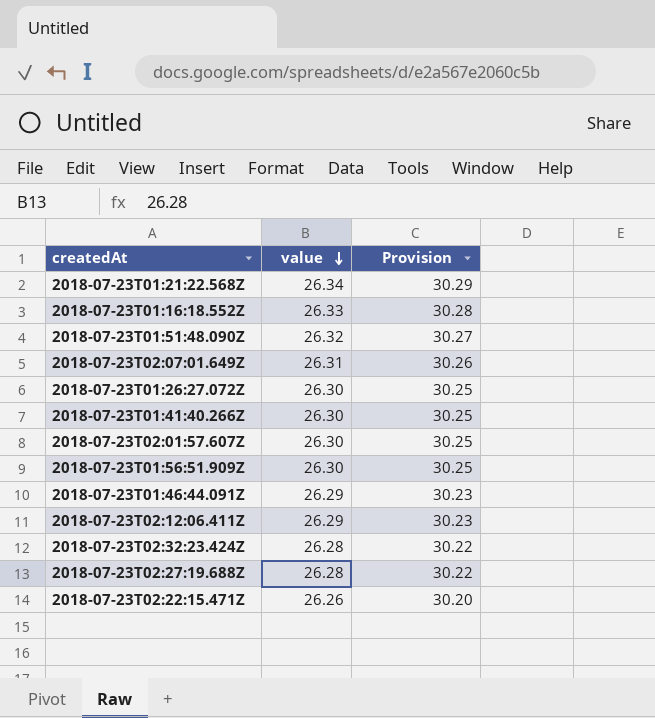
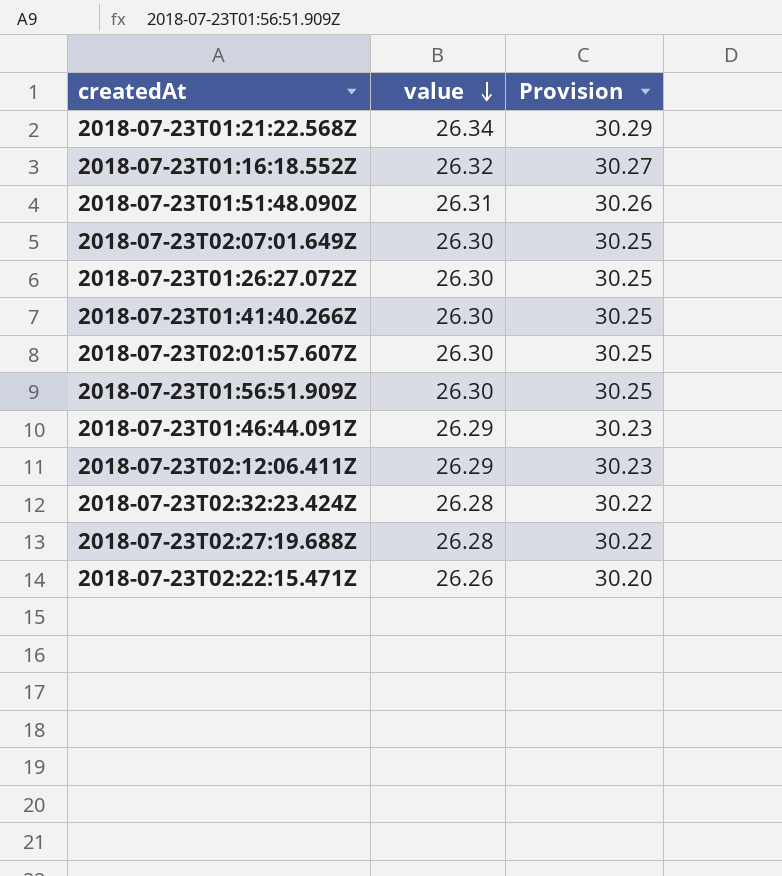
2018-07-23T01:16:18.552Z | value: 26.33 -> 26.32
2018-07-23T01:16:18.552Z | Provision: 30.28 -> 30.27
2018-07-23T01:51:48.090Z | value: 26.32 -> 26.31
2018-07-23T01:51:48.090Z | Provision: 30.27 -> 30.26
2018-07-23T02:07:01.649Z | value: 26.31 -> 26.30
2018-07-23T02:07:01.649Z | Provision: 30.26 -> 30.25

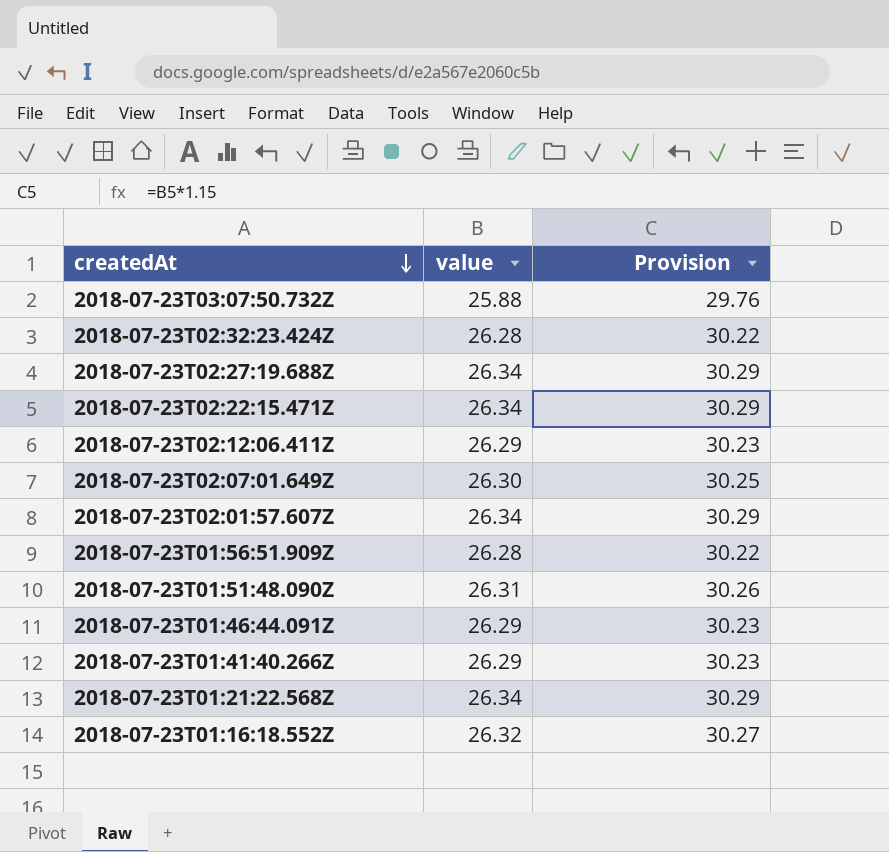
row order: value descending -> createdAt descending
row 2018-07-23T01:26:27.072Z: 26.30 | 30.25 -> none
row 2018-07-23T03:07:50.732Z: none -> 25.88 | 29.76
2018-07-23T02:27:19.688Z | value: 26.28 -> 26.34
2018-07-23T02:27:19.688Z | Provision: 30.22 -> 30.29
2018-07-23T02:22:15.471Z | value: 26.26 -> 26.34
2018-07-23T02:22:15.471Z | Provision: 30.20 -> 30.29
2018-07-23T02:01:57.607Z | value: 26.30 -> 26.34
2018-07-23T02:01:57.607Z | Provision: 30.25 -> 30.29
2018-07-23T01:56:51.909Z | value: 26.30 -> 26.28
2018-07-23T01:56:51.909Z | Provision: 30.25 -> 30.22
2018-07-23T01:41:40.266Z | value: 26.30 -> 26.29
2018-07-23T01:41:40.266Z | Provision: 30.25 -> 30.23

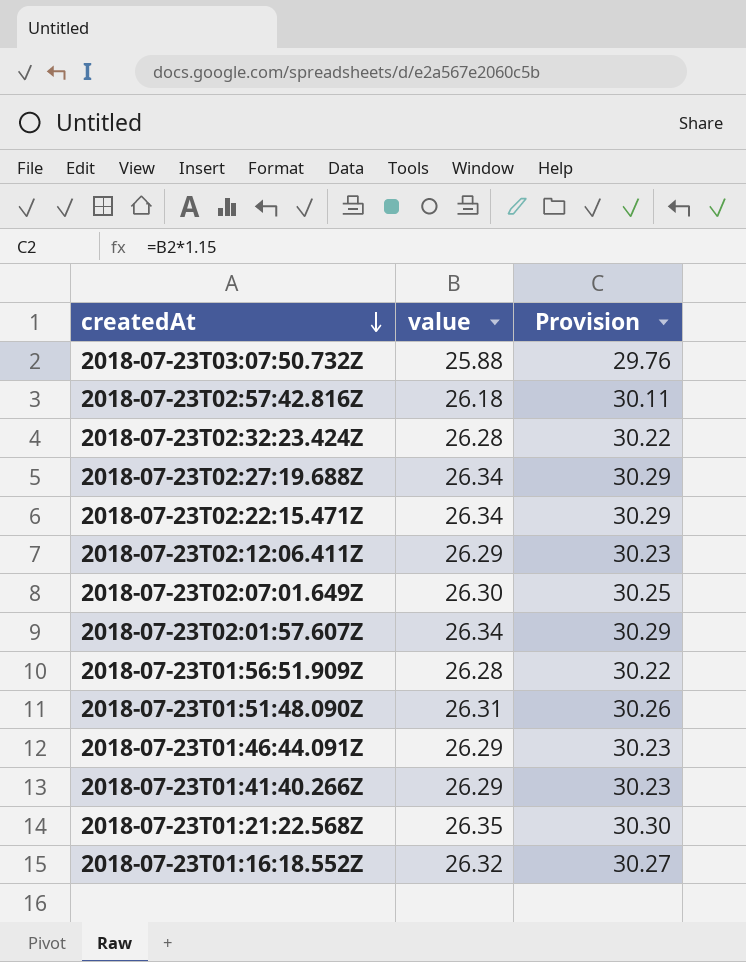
row 2018-07-23T02:57:42.816Z: none -> 26.18 | 30.11
2018-07-23T01:21:22.568Z | value: 26.34 -> 26.35
2018-07-23T01:21:22.568Z | Provision: 30.29 -> 30.30

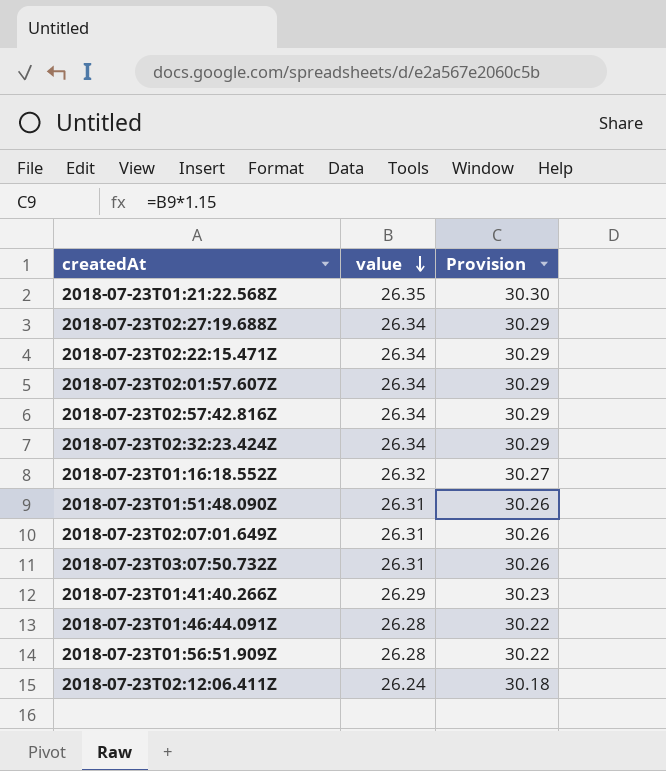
row order: createdAt descending -> value descending
2018-07-23T02:57:42.816Z | value: 26.18 -> 26.34
2018-07-23T02:57:42.816Z | Provision: 30.11 -> 30.29
2018-07-23T02:32:23.424Z | value: 26.28 -> 26.34
2018-07-23T02:32:23.424Z | Provision: 30.22 -> 30.29
2018-07-23T02:07:01.649Z | value: 26.30 -> 26.31
2018-07-23T02:07:01.649Z | Provision: 30.25 -> 30.26
2018-07-23T03:07:50.732Z | value: 25.88 -> 26.31
2018-07-23T03:07:50.732Z | Provision: 29.76 -> 30.26
2018-07-23T01:46:44.091Z | value: 26.29 -> 26.28
2018-07-23T01:46:44.091Z | Provision: 30.23 -> 30.22
2018-07-23T02:12:06.411Z | value: 26.29 -> 26.24
2018-07-23T02:12:06.411Z | Provision: 30.23 -> 30.18

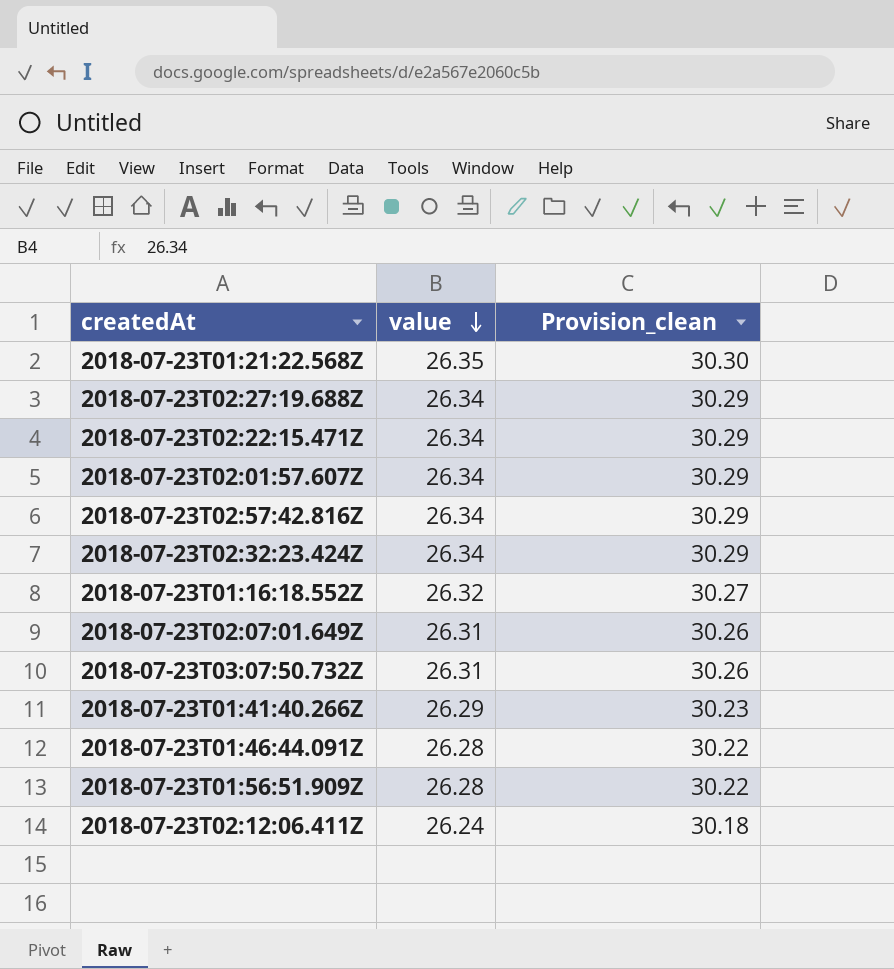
column name: Provision -> Provision_clean
row 2018-07-23T01:51:48.090Z: 26.31 | 30.26 -> none

